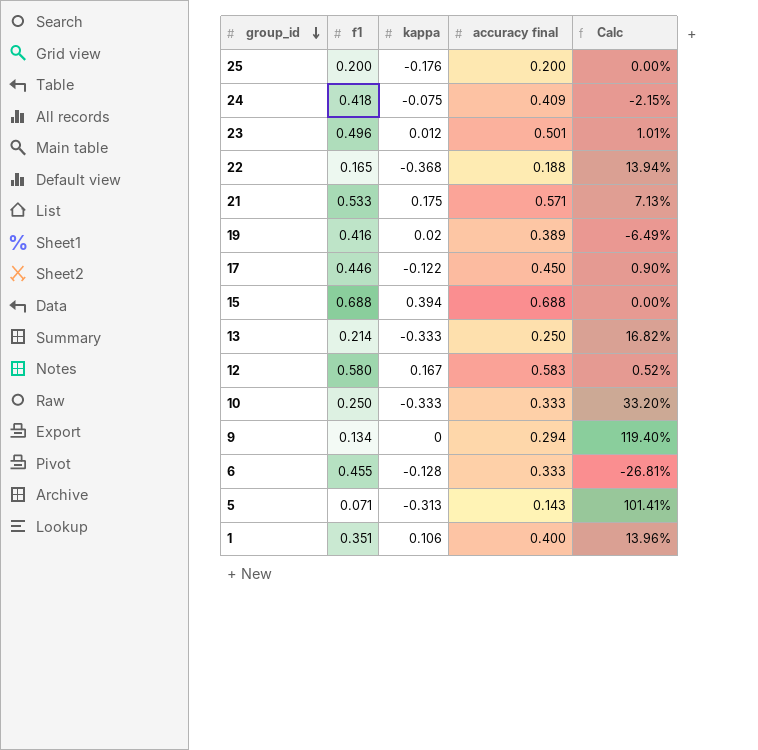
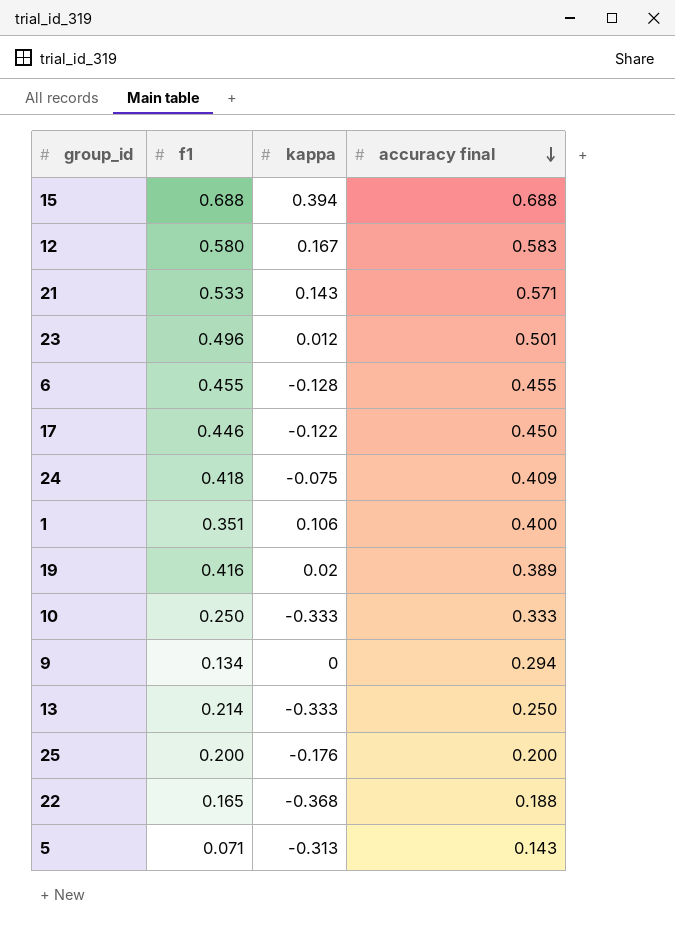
row order: group_id descending -> accuracy final descending
column Calc | formula: ([accuracy final] - [f1]) / [f1] -> none
21 | kappa: 0.175 -> 0.143
6 | accuracy final: 0.333 -> 0.455

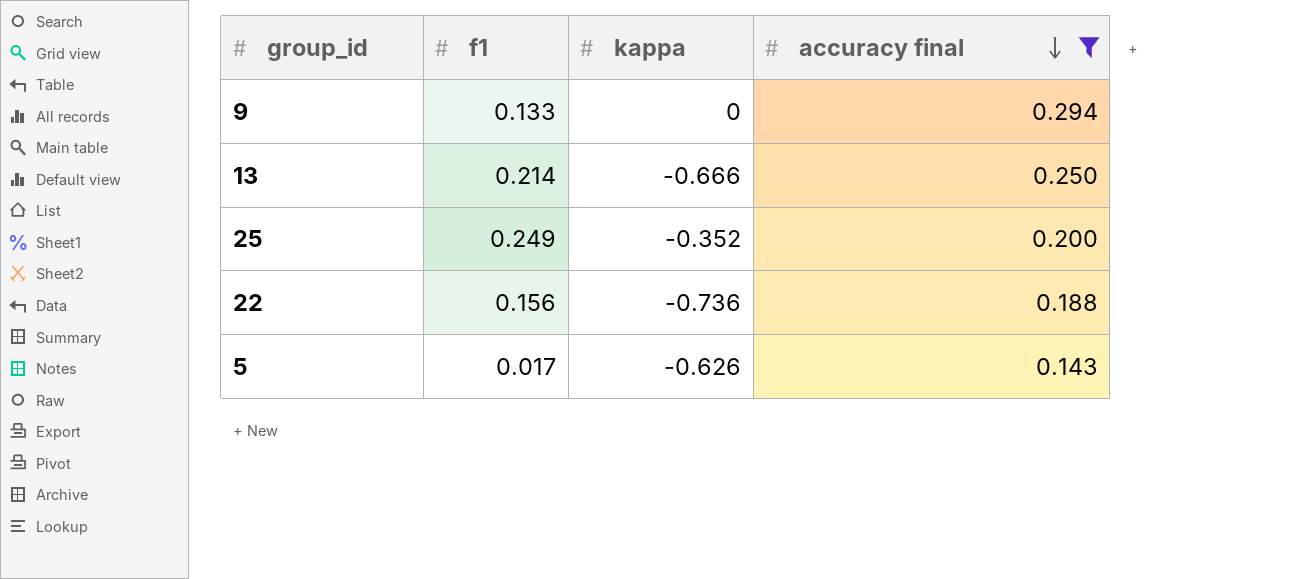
filter: none -> accuracy final <= 0.294
9 | f1: 0.134 -> 0.133
13 | kappa: -0.333 -> -0.666
25 | f1: 0.200 -> 0.249
25 | kappa: -0.176 -> -0.352
22 | f1: 0.165 -> 0.156
22 | kappa: -0.368 -> -0.736
5 | f1: 0.071 -> 0.017
5 | kappa: -0.313 -> -0.626

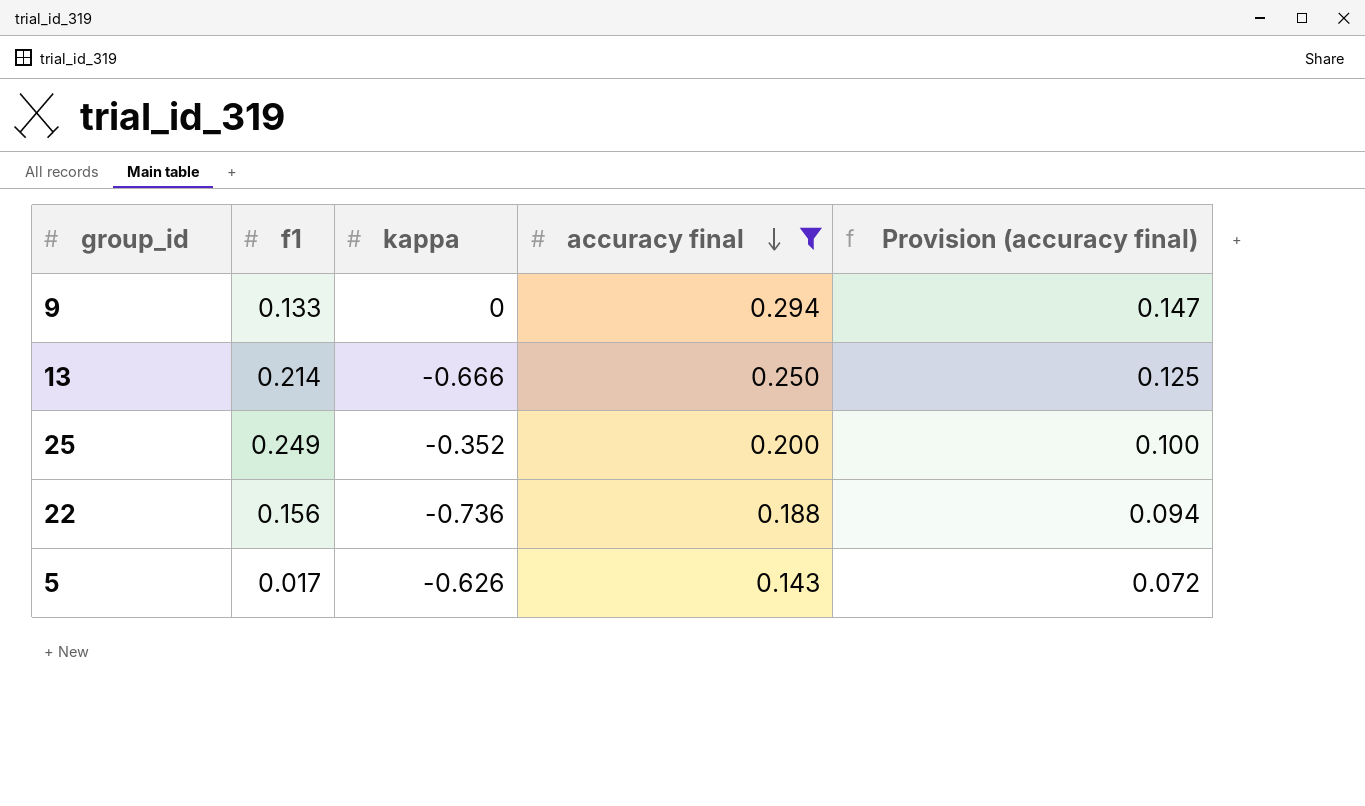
column Provision (accuracy final) | formula: none -> [accuracy final] * 0.5

